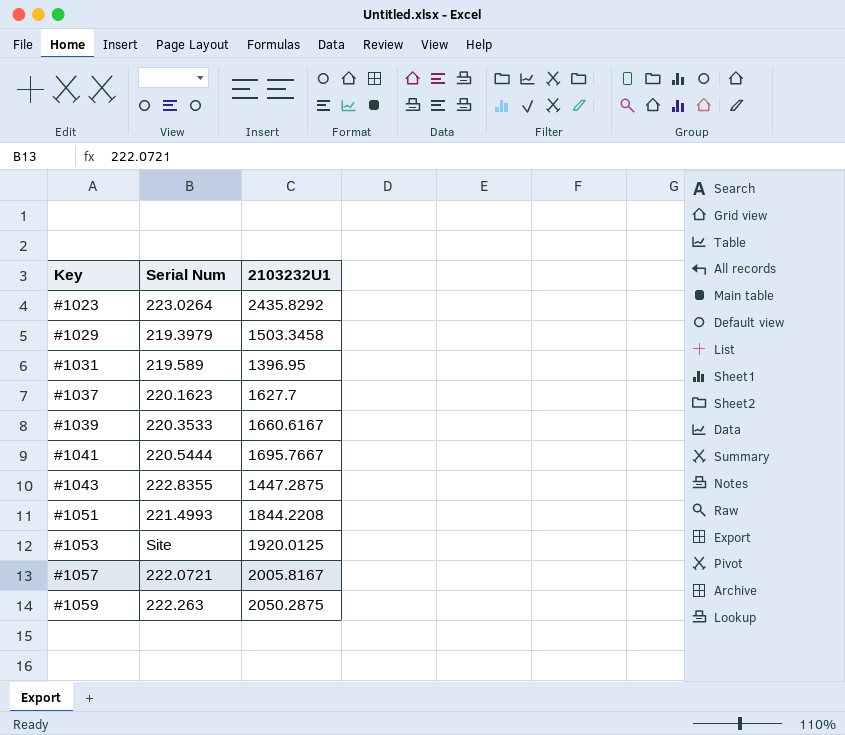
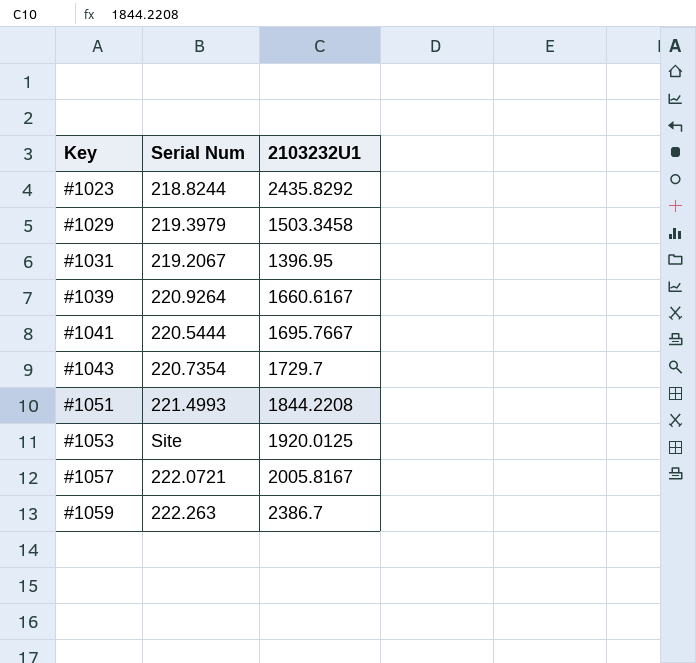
row #1037: 220.1623 | 1627.7 -> none
#1023 | Serial Num: 223.0264 -> 218.8244
#1031 | Serial Num: 219.589 -> 219.2067
#1039 | Serial Num: 220.3533 -> 220.9264
#1043 | Serial Num: 222.8355 -> 220.7354
#1043 | 2103232U1: 1447.2875 -> 1729.7
#1059 | 2103232U1: 2050.2875 -> 2386.7

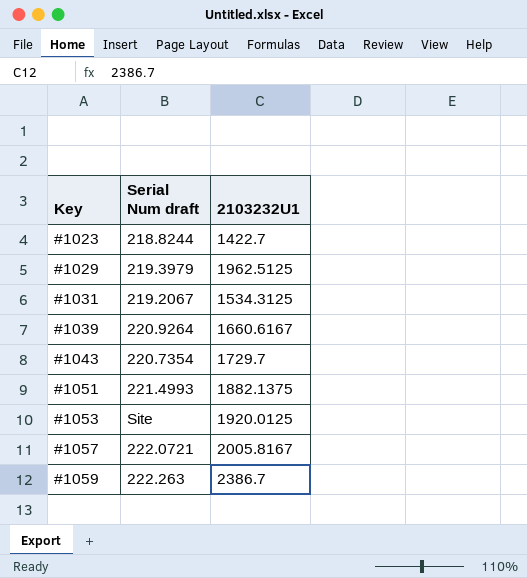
column name: Serial Num -> Serial Num draft
row #1041: 220.5444 | 1695.7667 -> none
#1023 | 2103232U1: 2435.8292 -> 1422.7
#1029 | 2103232U1: 1503.3458 -> 1962.5125
#1031 | 2103232U1: 1396.95 -> 1534.3125
#1051 | 2103232U1: 1844.2208 -> 1882.1375

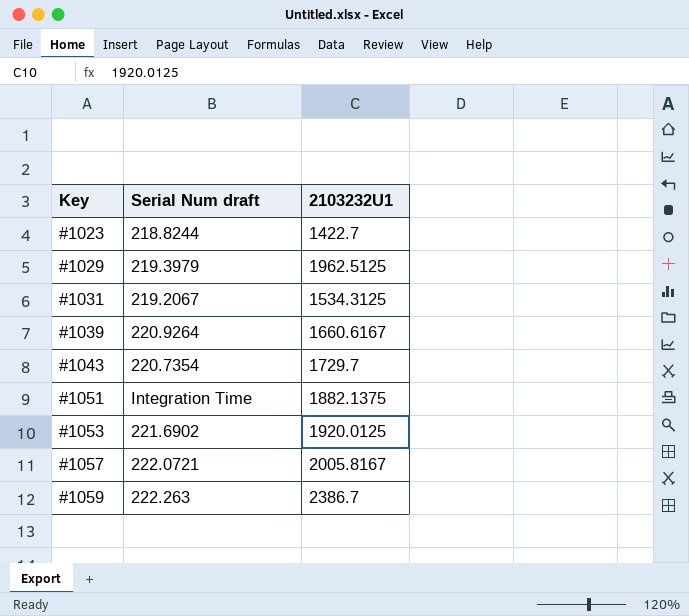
#1051 | Serial Num draft: 221.4993 -> Integration Time
#1053 | Serial Num draft: Site -> 221.6902

